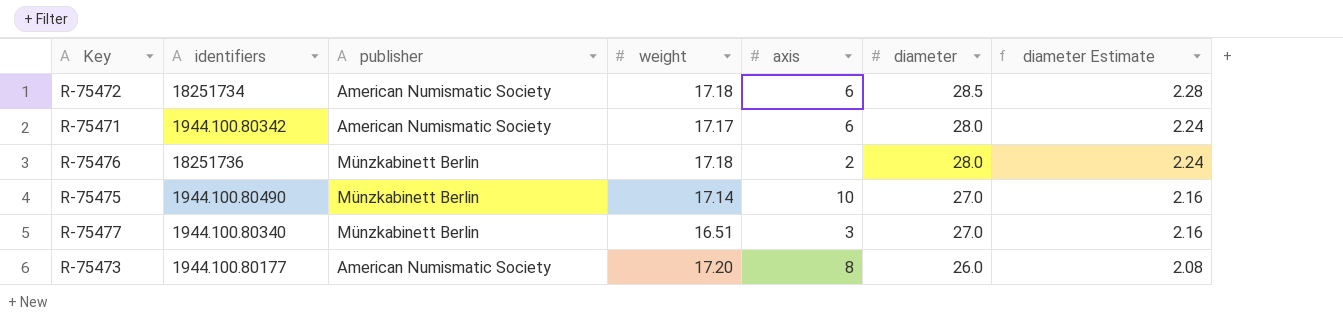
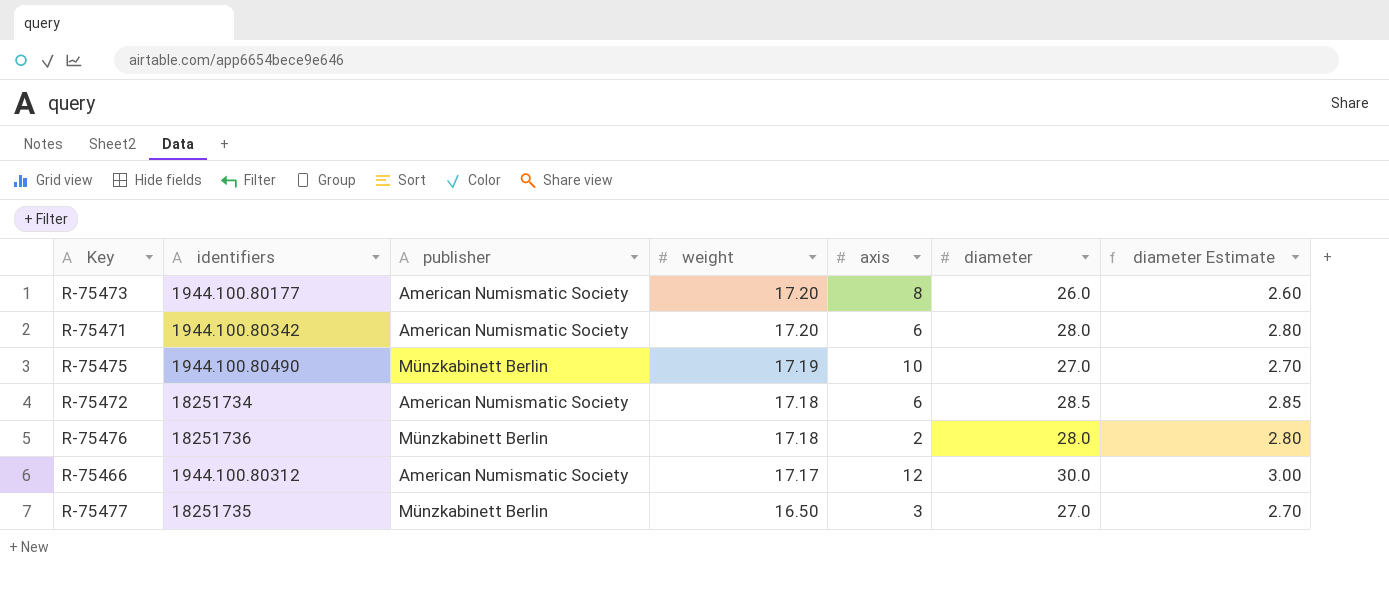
row order: diameter descending -> weight descending
column diameter Estimate | formula: [diameter] * 0.08 -> [diameter] * 0.1
R-75471 | weight: 17.17 -> 17.20
R-75475 | weight: 17.14 -> 17.19
row R-75466: none -> 1944.100.80312 | American Numismatic Society | 17.17 | 12 | 30.0 | 3.00
R-75477 | identifiers: 1944.100.80340 -> 18251735
R-75477 | weight: 16.51 -> 16.50

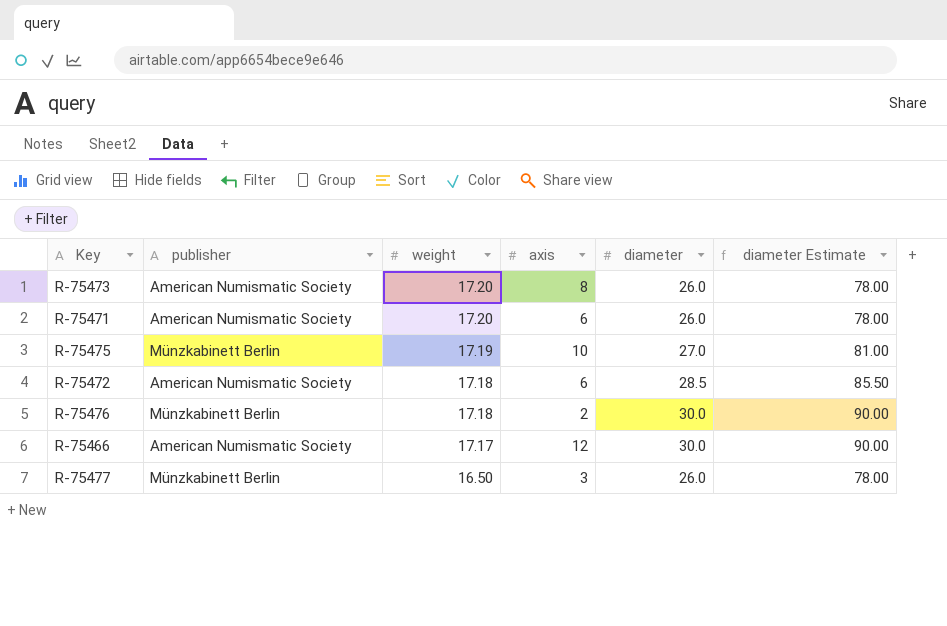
column identifiers | position: 2 -> none
column diameter Estimate | formula: [diameter] * 0.1 -> [diameter] * 3
R-75471 | diameter: 28.0 -> 26.0
R-75476 | diameter: 28.0 -> 30.0
R-75477 | diameter: 27.0 -> 26.0

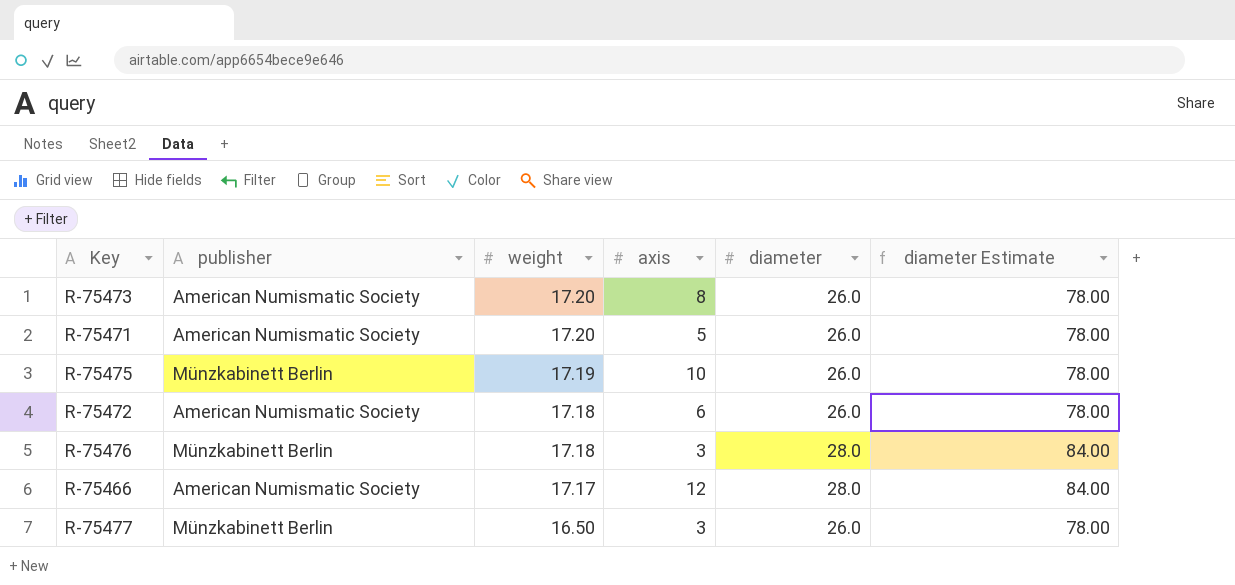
R-75471 | axis: 6 -> 5
R-75475 | diameter: 27.0 -> 26.0
R-75475 | diameter Estimate: 81.00 -> 78.00
R-75472 | diameter: 28.5 -> 26.0
R-75472 | diameter Estimate: 85.50 -> 78.00
R-75476 | axis: 2 -> 3
R-75476 | diameter: 30.0 -> 28.0
R-75476 | diameter Estimate: 90.00 -> 84.00
R-75466 | diameter: 30.0 -> 28.0
R-75466 | diameter Estimate: 90.00 -> 84.00

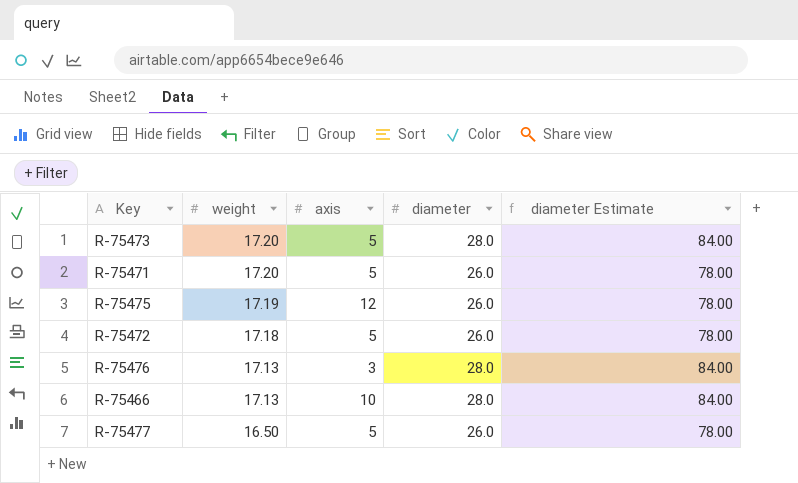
column publisher | position: 2 -> none
R-75473 | axis: 8 -> 5
R-75473 | diameter: 26.0 -> 28.0
R-75473 | diameter Estimate: 78.00 -> 84.00
R-75475 | axis: 10 -> 12
R-75472 | axis: 6 -> 5
R-75476 | weight: 17.18 -> 17.13
R-75466 | weight: 17.17 -> 17.13
R-75466 | axis: 12 -> 10
R-75477 | axis: 3 -> 5

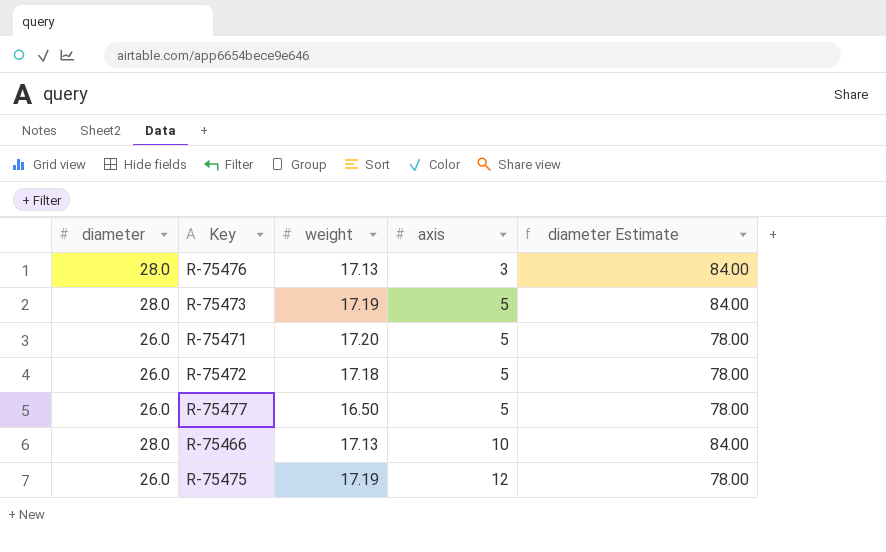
row order: weight descending -> axis ascending
column diameter | position: 4 -> 1
R-75473 | weight: 17.20 -> 17.19

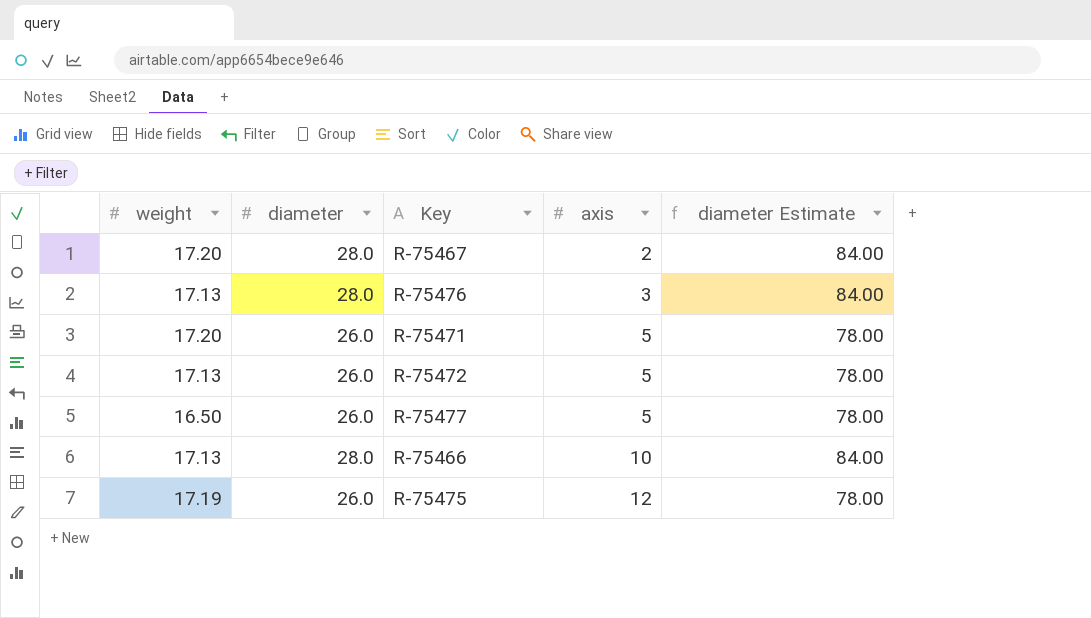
column weight | position: 3 -> 1
row R-75473: 28.0 | 17.19 | 5 | 84.00 -> none
row R-75467: none -> 17.20 | 28.0 | 2 | 84.00
R-75472 | weight: 17.18 -> 17.13

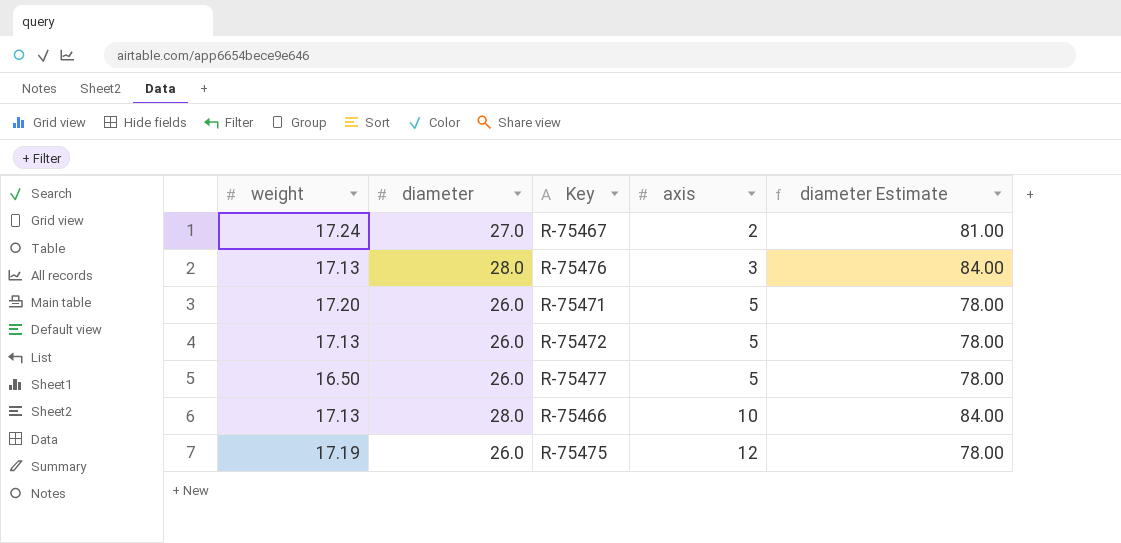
R-75467 | weight: 17.20 -> 17.24
R-75467 | diameter: 28.0 -> 27.0
R-75467 | diameter Estimate: 84.00 -> 81.00

